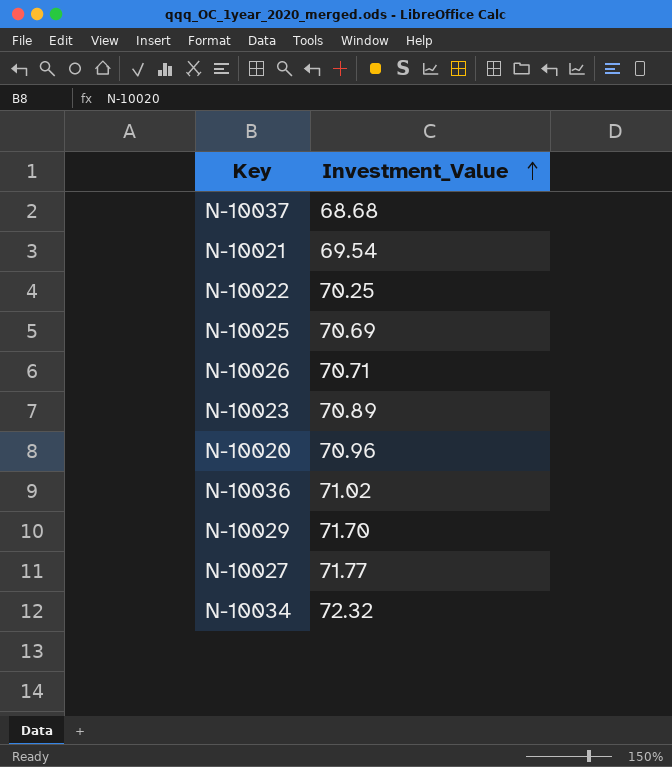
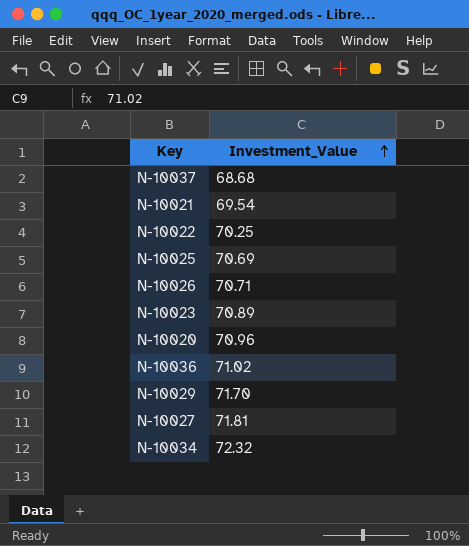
N-10027 | Investment_Value: 71.77 -> 71.81

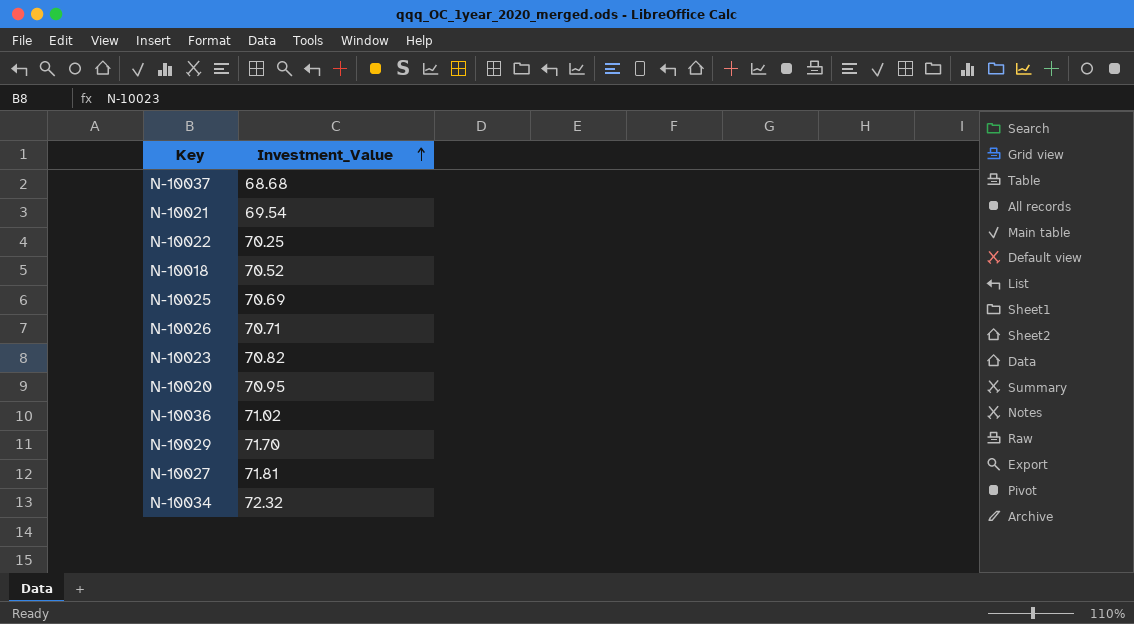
row N-10018: none -> 70.52
N-10023 | Investment_Value: 70.89 -> 70.82
N-10020 | Investment_Value: 70.96 -> 70.95

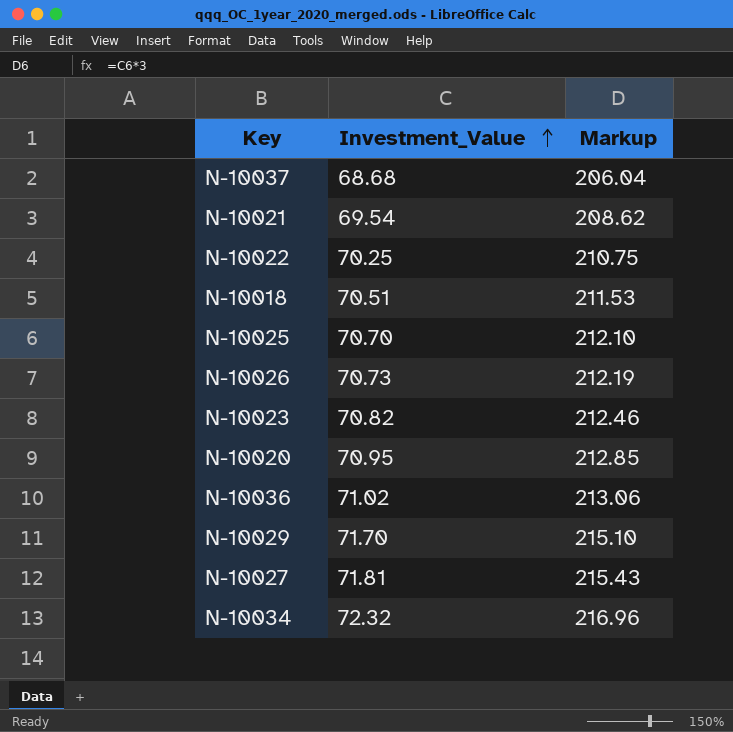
column Markup | formula: none -> [Investment_Value] * 3
N-10018 | Investment_Value: 70.52 -> 70.51
N-10025 | Investment_Value: 70.69 -> 70.70
N-10026 | Investment_Value: 70.71 -> 70.73

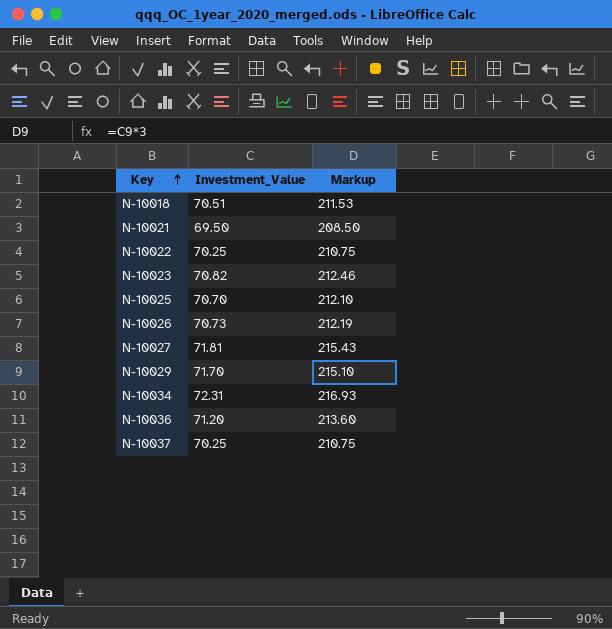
row order: Investment_Value ascending -> Key ascending
row N-10020: 70.95 | 212.85 -> none
N-10021 | Investment_Value: 69.54 -> 69.50
N-10021 | Markup: 208.62 -> 208.50
N-10034 | Investment_Value: 72.32 -> 72.31
N-10034 | Markup: 216.96 -> 216.93
N-10036 | Investment_Value: 71.02 -> 71.20
N-10036 | Markup: 213.06 -> 213.60
N-10037 | Investment_Value: 68.68 -> 70.25
N-10037 | Markup: 206.04 -> 210.75

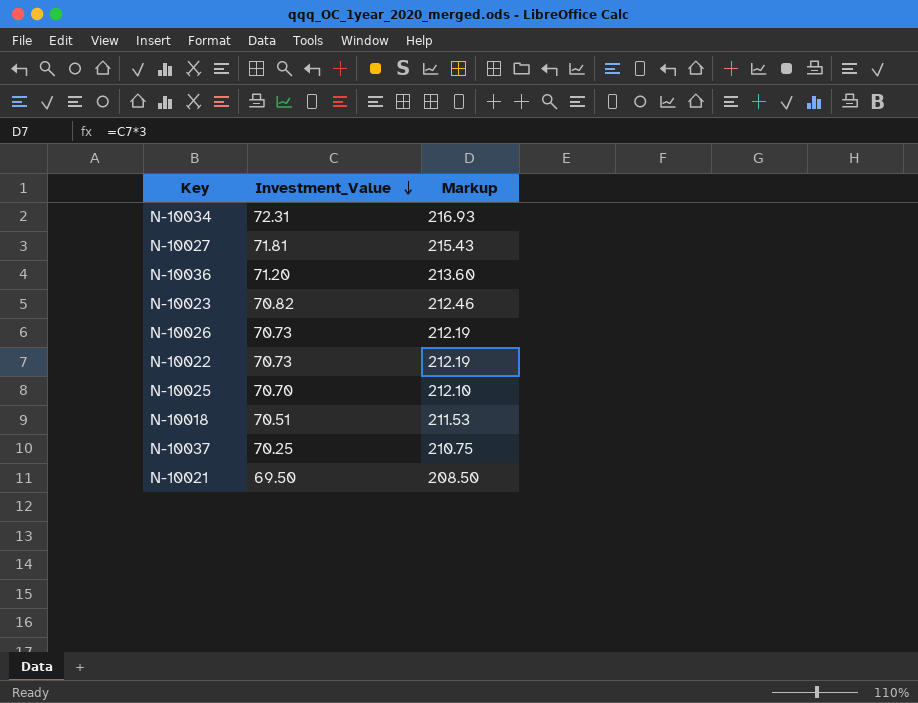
row order: Key ascending -> Investment_Value descending
row N-10029: 71.70 | 215.10 -> none
N-10022 | Investment_Value: 70.25 -> 70.73
N-10022 | Markup: 210.75 -> 212.19

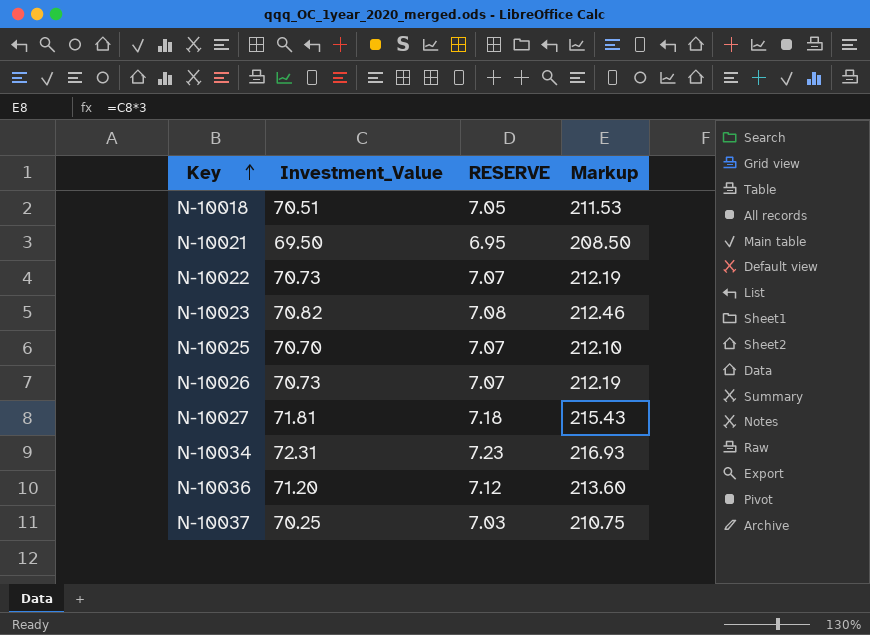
row order: Investment_Value descending -> Key ascending
column RESERVE | formula: none -> [Investment_Value] * 0.1

